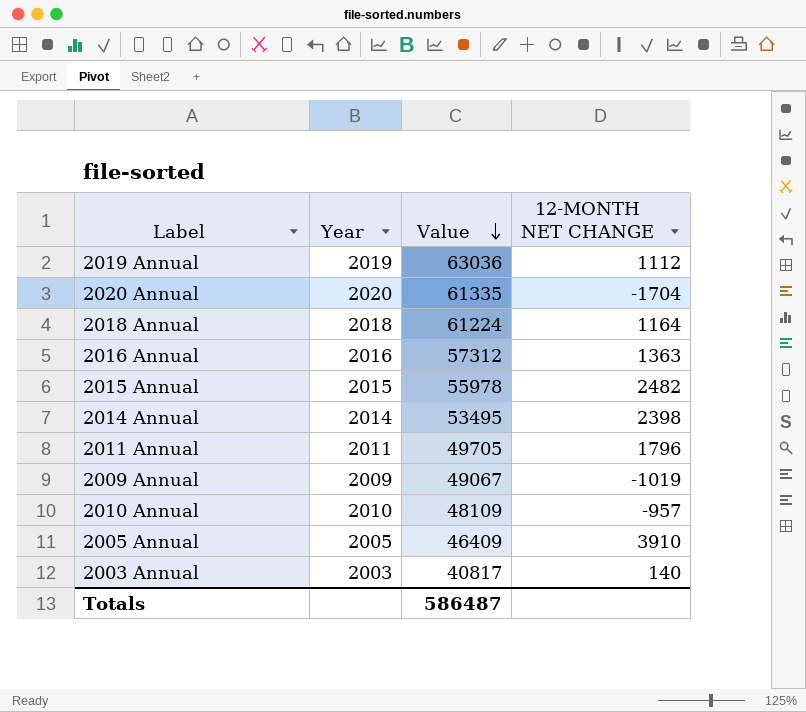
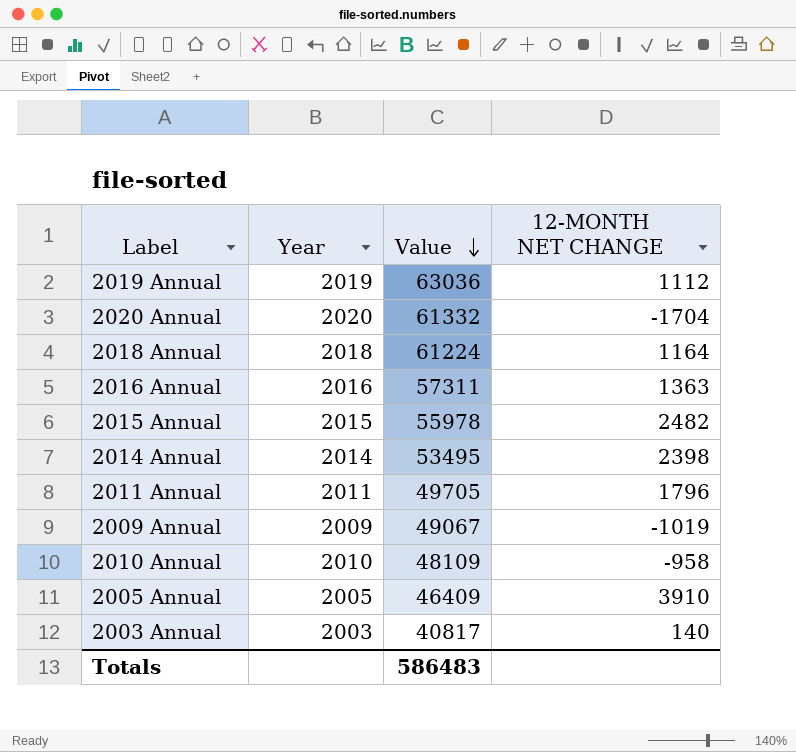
2020 Annual | Value: 61335 -> 61332
2016 Annual | Value: 57312 -> 57311
2010 Annual | 12-MONTH NET CHANGE: -957 -> -958
Totals | Value: 586487 -> 586483

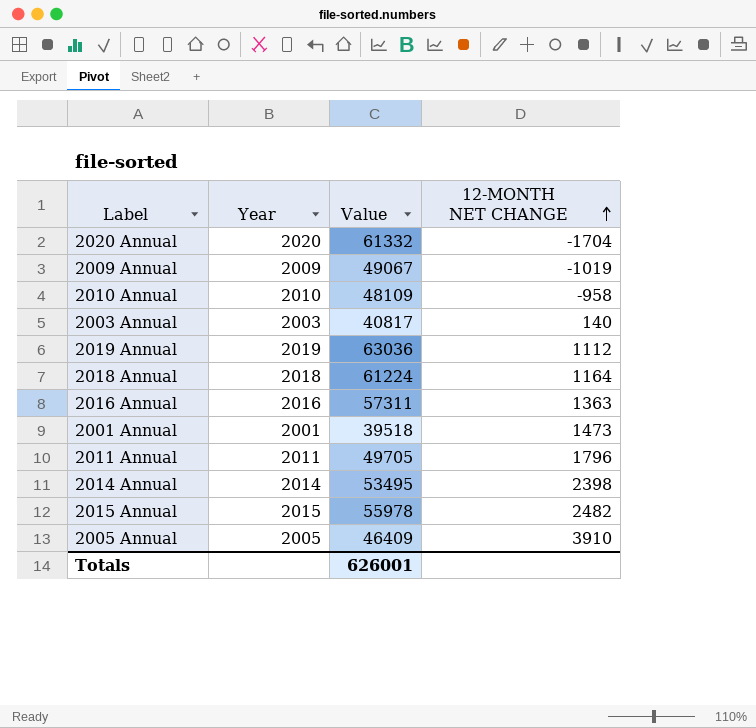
row order: Value descending -> 12-MONTH NET CHANGE ascending
row 2001 Annual: none -> 2001 | 39518 | 1473
Totals | Value: 586483 -> 626001

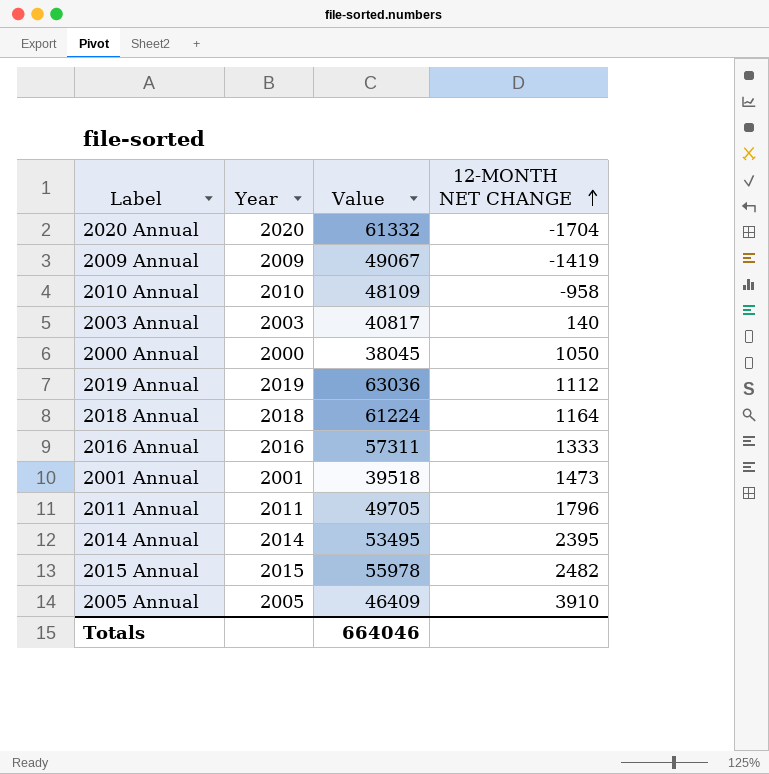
2009 Annual | 12-MONTH NET CHANGE: -1019 -> -1419
row 2000 Annual: none -> 2000 | 38045 | 1050
2016 Annual | 12-MONTH NET CHANGE: 1363 -> 1333
2014 Annual | 12-MONTH NET CHANGE: 2398 -> 2395
Totals | Value: 626001 -> 664046

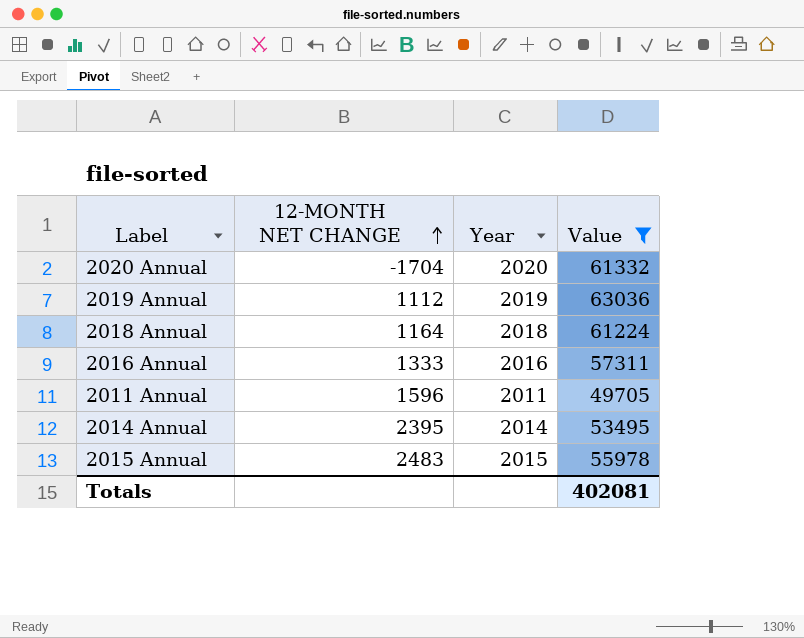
filter: none -> Value >= 49705
column 12-MONTH NET CHANGE | position: 4 -> 2
2011 Annual | 12-MONTH NET CHANGE: 1796 -> 1596
2015 Annual | 12-MONTH NET CHANGE: 2482 -> 2483
Totals | Value: 664046 -> 402081

